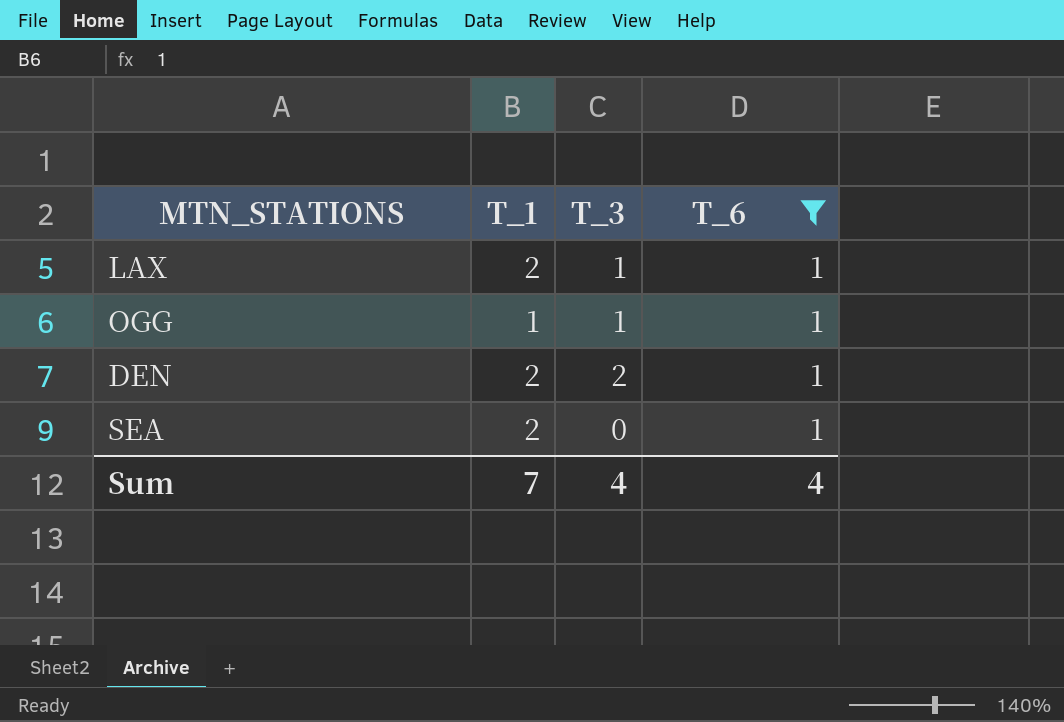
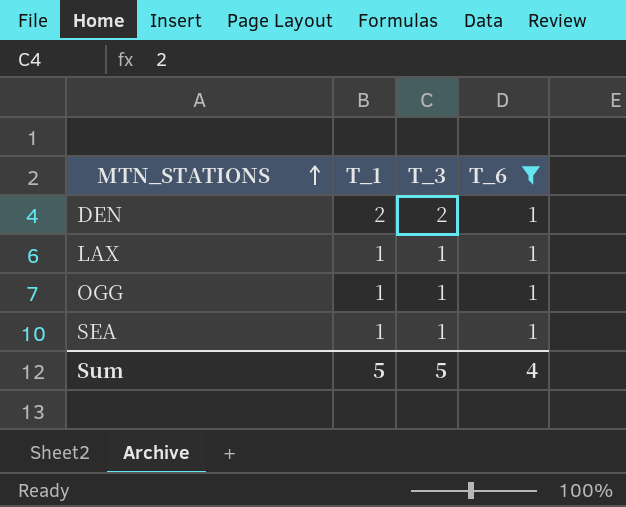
row order: none -> MTN_STATIONS ascending
LAX | T_1: 2 -> 1
SEA | T_1: 2 -> 1
SEA | T_3: 0 -> 1
Sum | T_1: 7 -> 5
Sum | T_3: 4 -> 5

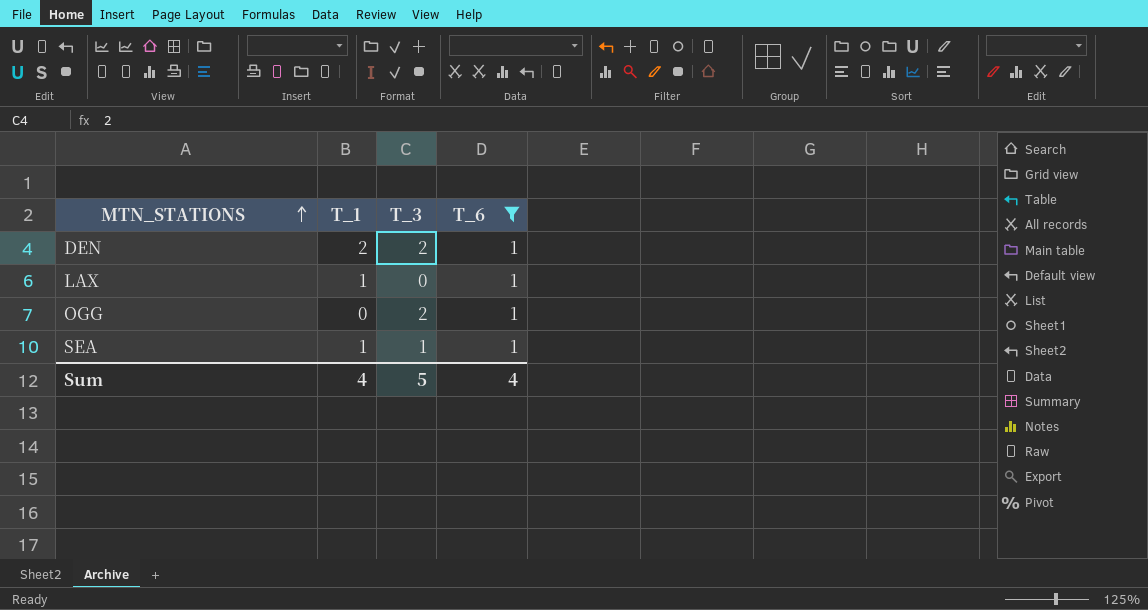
LAX | T_3: 1 -> 0
OGG | T_1: 1 -> 0
OGG | T_3: 1 -> 2
Sum | T_1: 5 -> 4

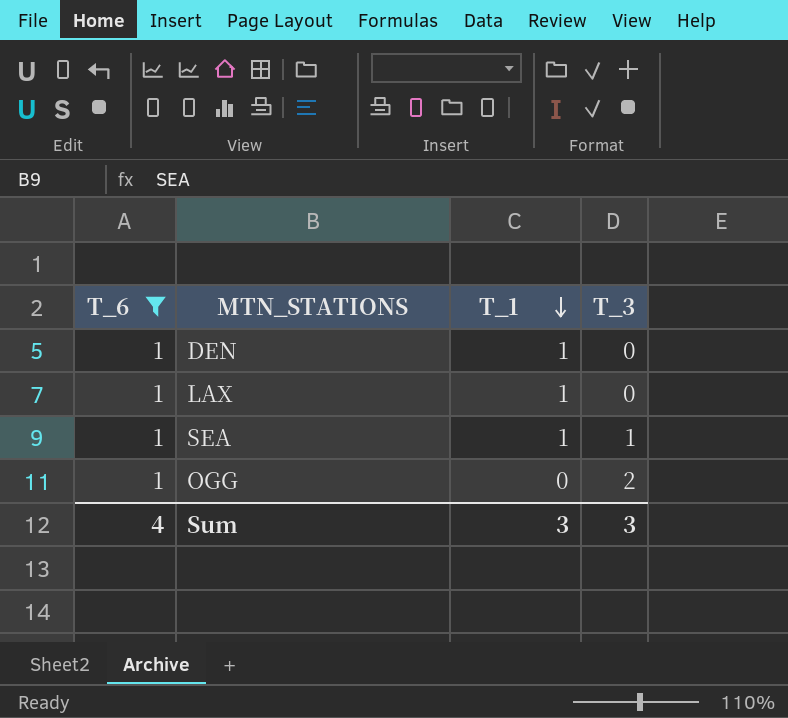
row order: MTN_STATIONS ascending -> T_1 descending
column T_6 | position: 4 -> 1
DEN | T_1: 2 -> 1
DEN | T_3: 2 -> 0
Sum | T_1: 4 -> 3
Sum | T_3: 5 -> 3

